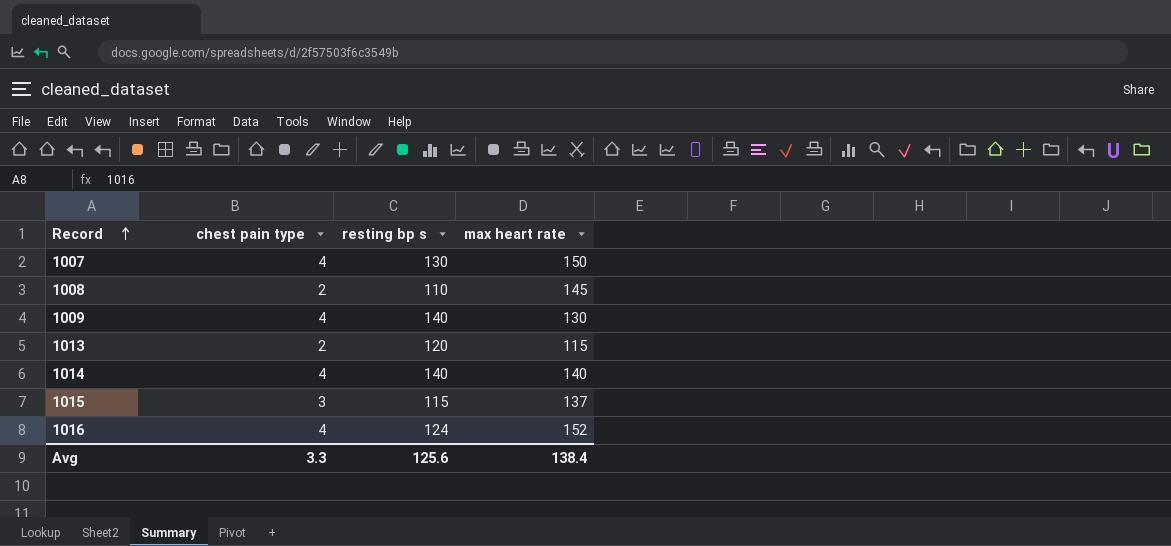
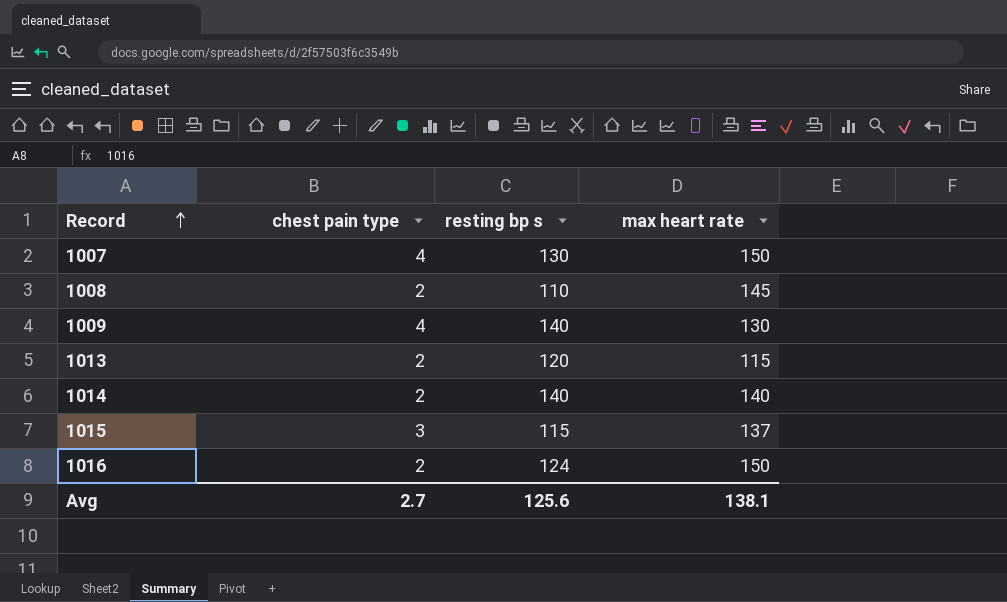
1014 | chest pain type: 4 -> 2
1016 | chest pain type: 4 -> 2
1016 | max heart rate: 152 -> 150
Avg | chest pain type: 3.3 -> 2.7
Avg | max heart rate: 138.4 -> 138.1

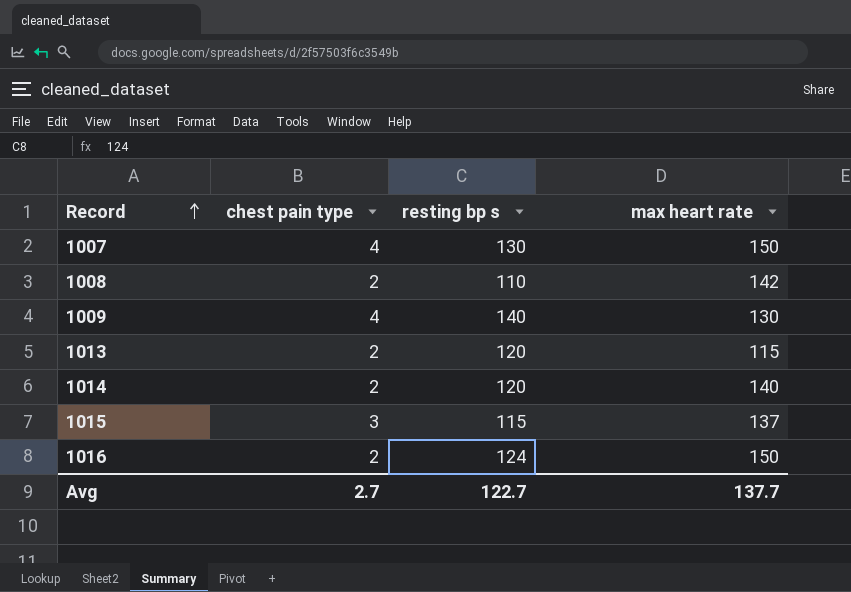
1008 | max heart rate: 145 -> 142
1014 | resting bp s: 140 -> 120
Avg | resting bp s: 125.6 -> 122.7
Avg | max heart rate: 138.1 -> 137.7

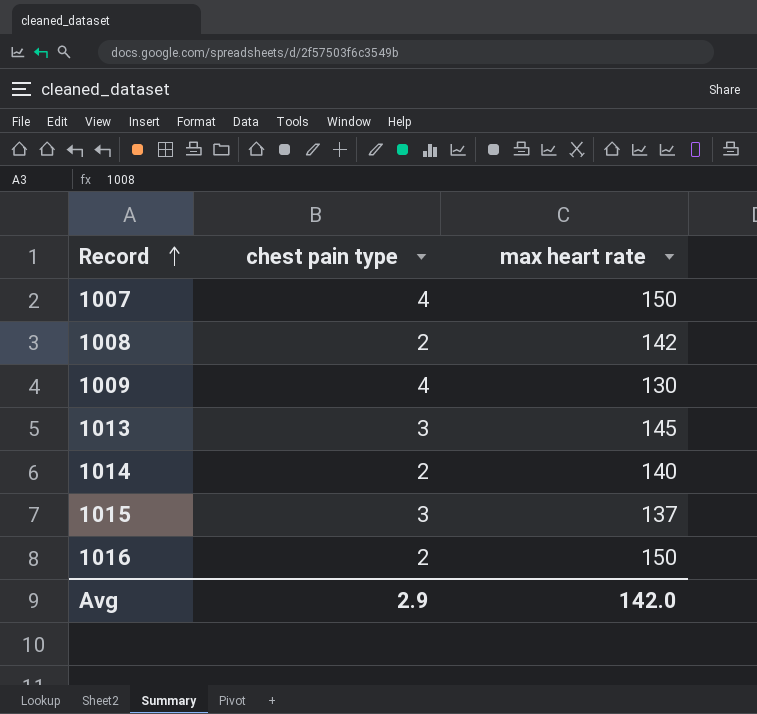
column resting bp s | position: 3 -> none
1013 | chest pain type: 2 -> 3
1013 | max heart rate: 115 -> 145
Avg | chest pain type: 2.7 -> 2.9
Avg | max heart rate: 137.7 -> 142.0

